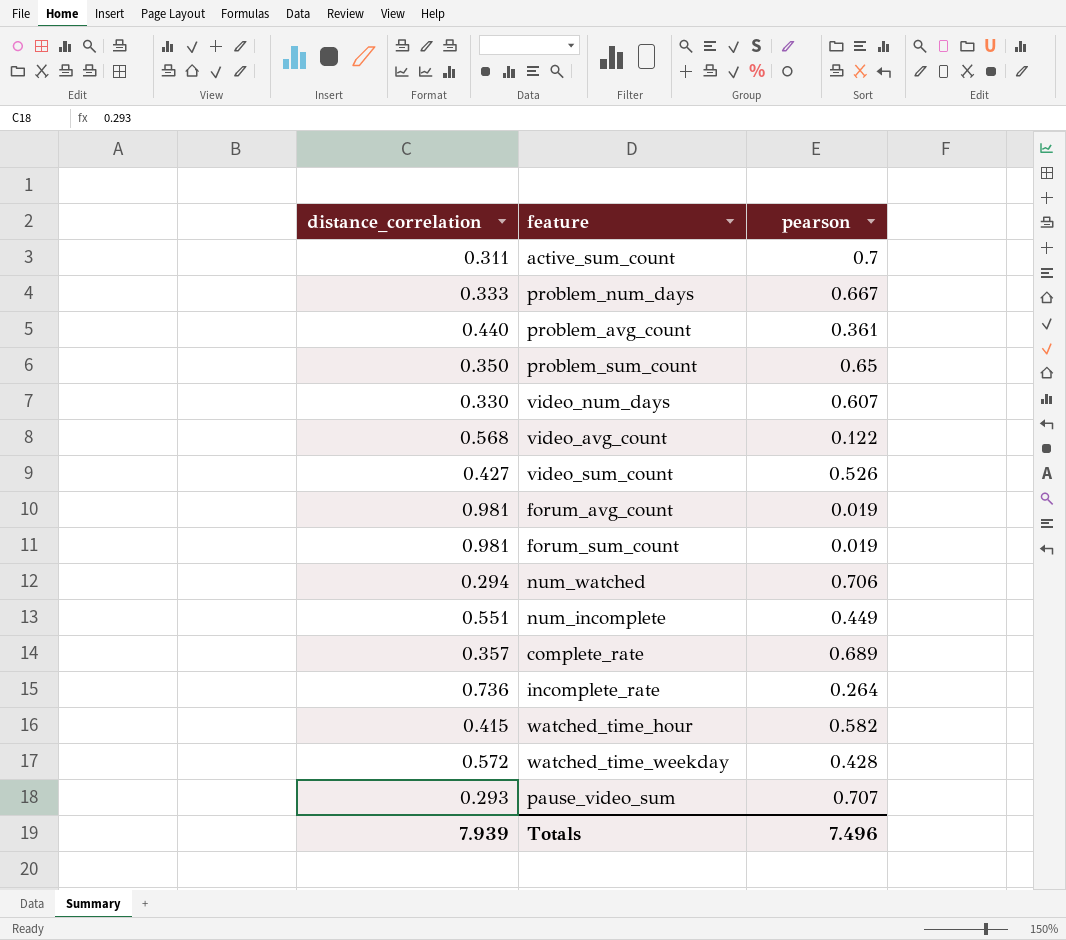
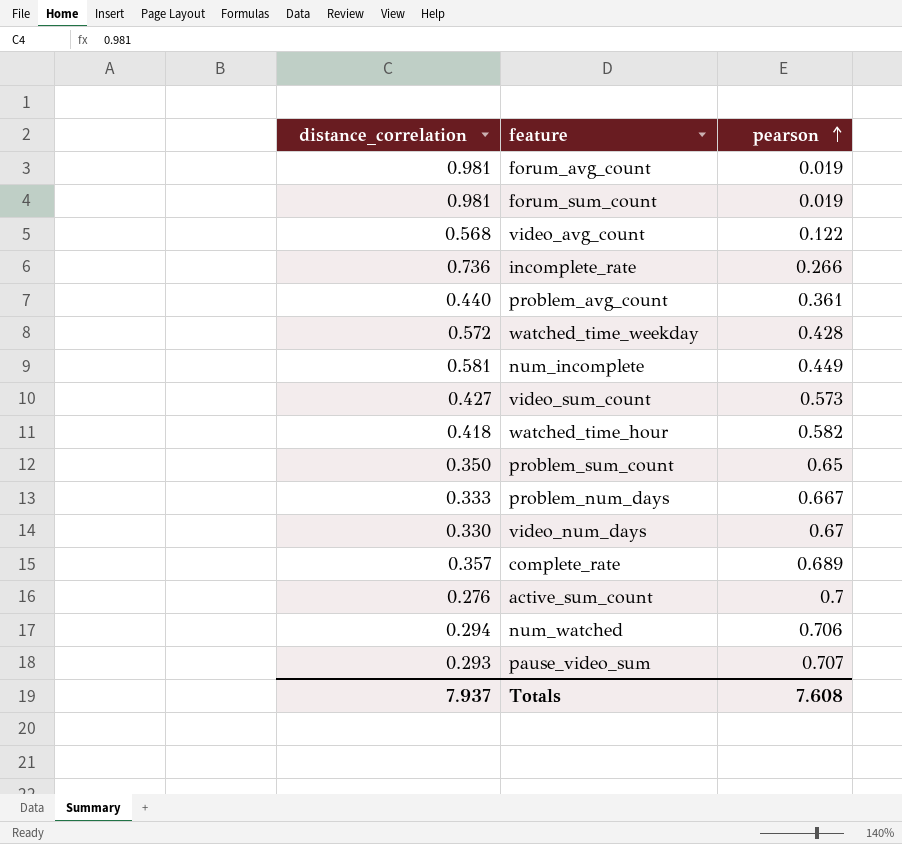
row order: none -> pearson ascending
incomplete_rate | pearson: 0.264 -> 0.266
num_incomplete | distance_correlation: 0.551 -> 0.581
video_sum_count | pearson: 0.526 -> 0.573
watched_time_hour | distance_correlation: 0.415 -> 0.418
video_num_days | pearson: 0.607 -> 0.67
active_sum_count | distance_correlation: 0.311 -> 0.276
Totals | distance_correlation: 7.939 -> 7.937
Totals | pearson: 7.496 -> 7.608

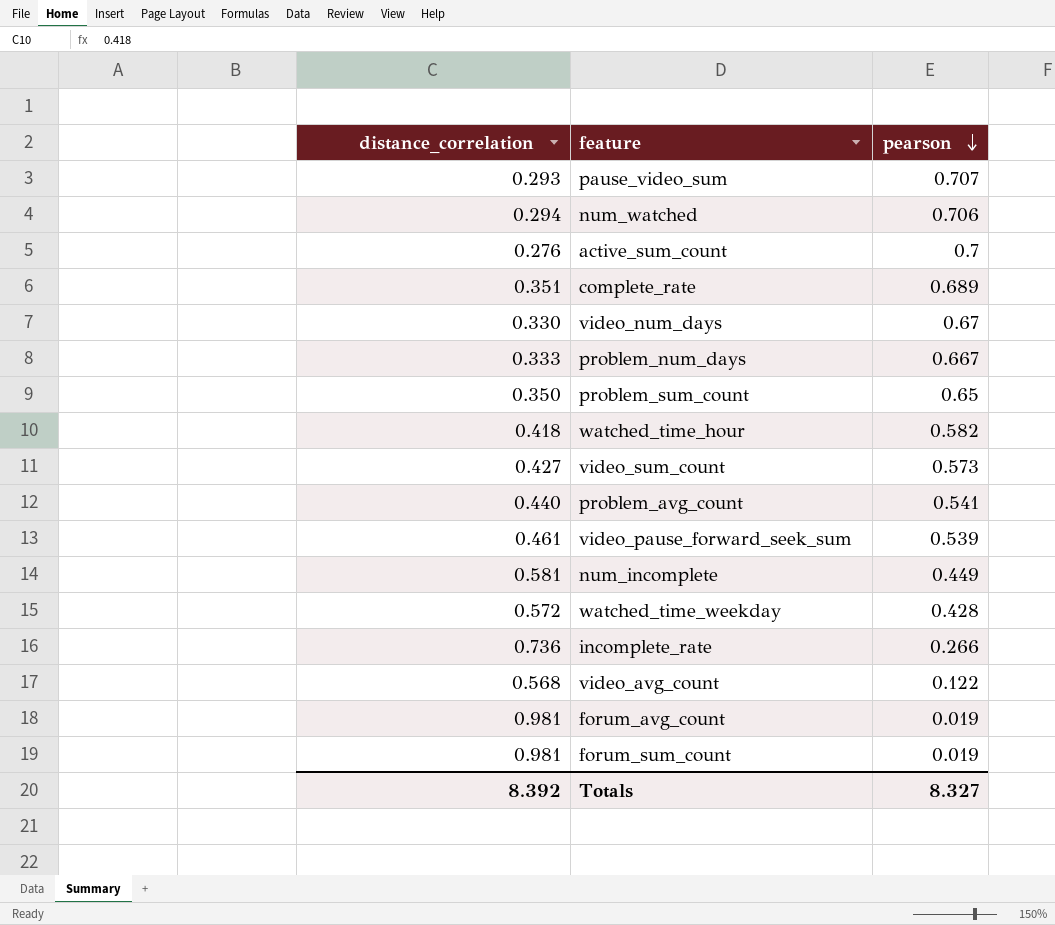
row order: pearson ascending -> pearson descending
complete_rate | distance_correlation: 0.357 -> 0.351
problem_avg_count | pearson: 0.361 -> 0.541
row video_pause_forward_seek_sum: none -> 0.461 | 0.539
Totals | distance_correlation: 7.937 -> 8.392
Totals | pearson: 7.608 -> 8.327

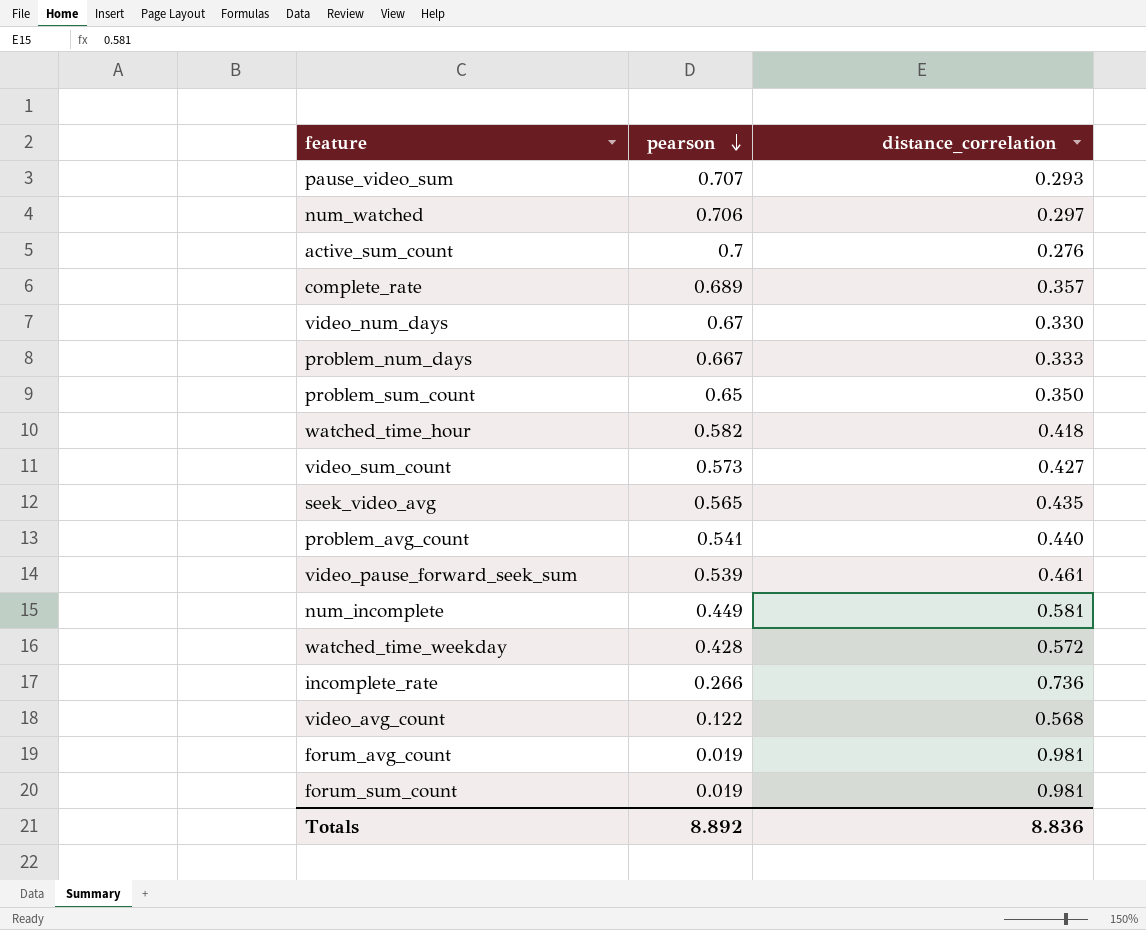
column distance_correlation | position: 1 -> 3
num_watched | distance_correlation: 0.294 -> 0.297
complete_rate | distance_correlation: 0.351 -> 0.357
row seek_video_avg: none -> 0.565 | 0.435
Totals | pearson: 8.327 -> 8.892
Totals | distance_correlation: 8.392 -> 8.836

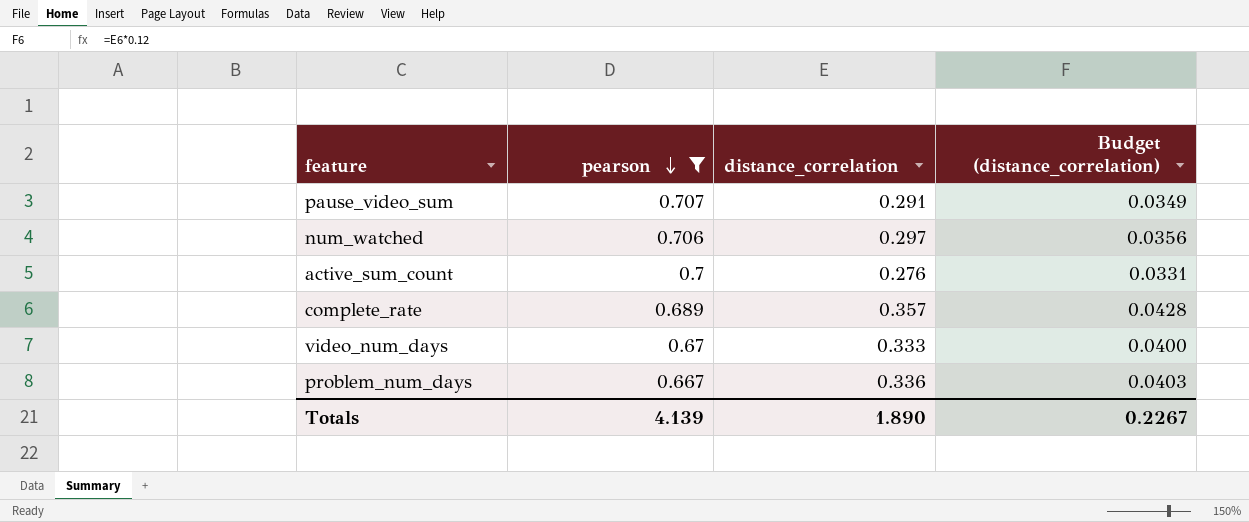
filter: none -> pearson >= 0.667
column Budget (distance_correlation) | formula: none -> [distance_correlation] * 0.12
pause_video_sum | distance_correlation: 0.293 -> 0.291
video_num_days | distance_correlation: 0.330 -> 0.333
problem_num_days | distance_correlation: 0.333 -> 0.336
Totals | pearson: 8.892 -> 4.139
Totals | distance_correlation: 8.836 -> 1.890

